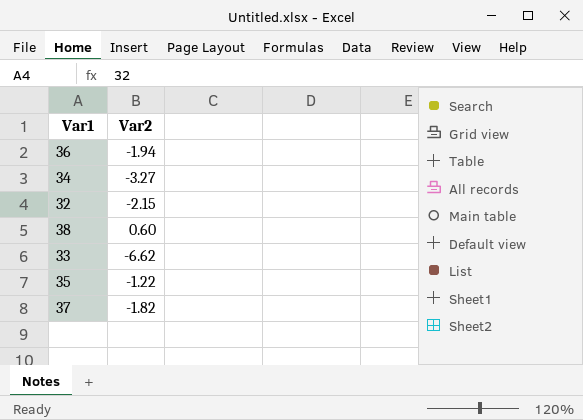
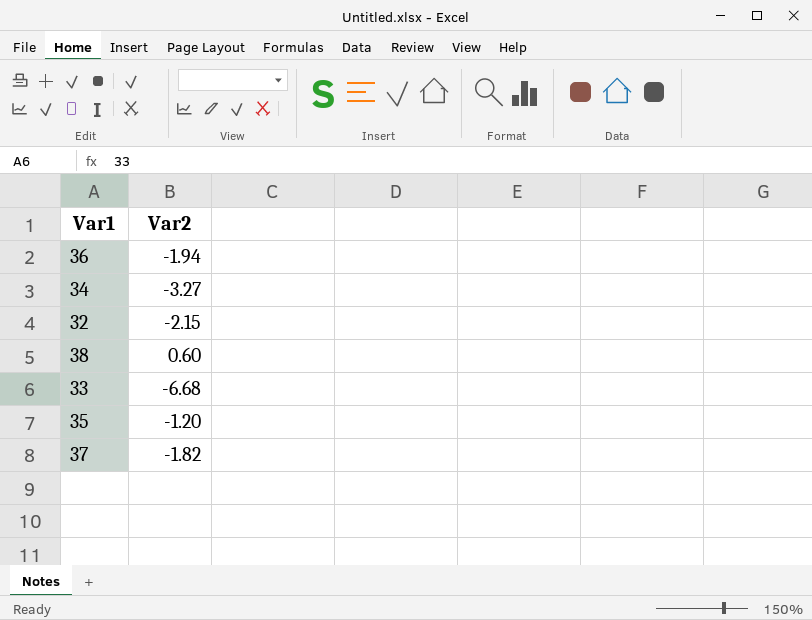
33 | Var2: -6.62 -> -6.68
35 | Var2: -1.22 -> -1.20

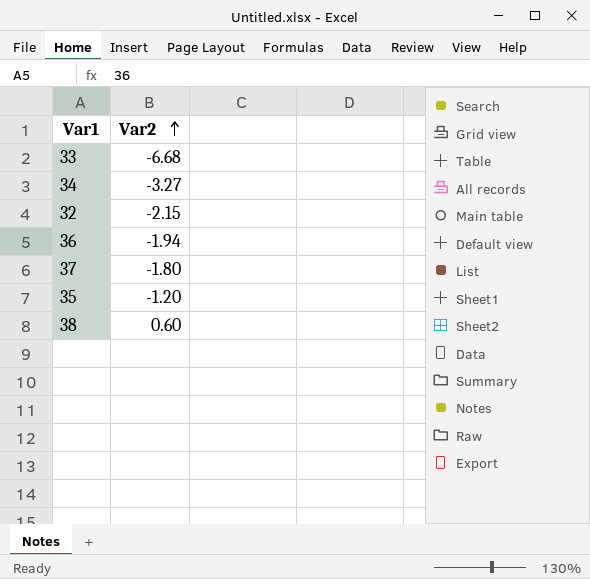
row order: none -> Var2 ascending
37 | Var2: -1.82 -> -1.80

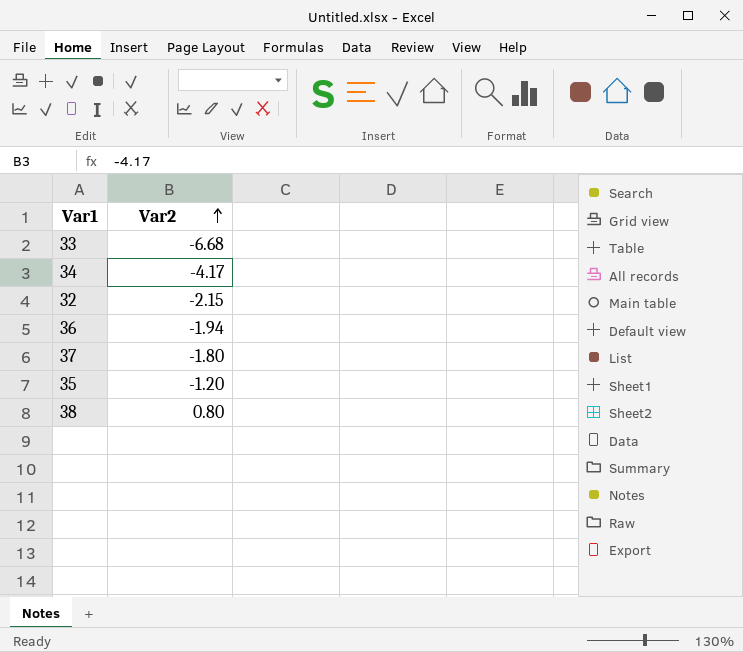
34 | Var2: -3.27 -> -4.17
38 | Var2: 0.60 -> 0.80

